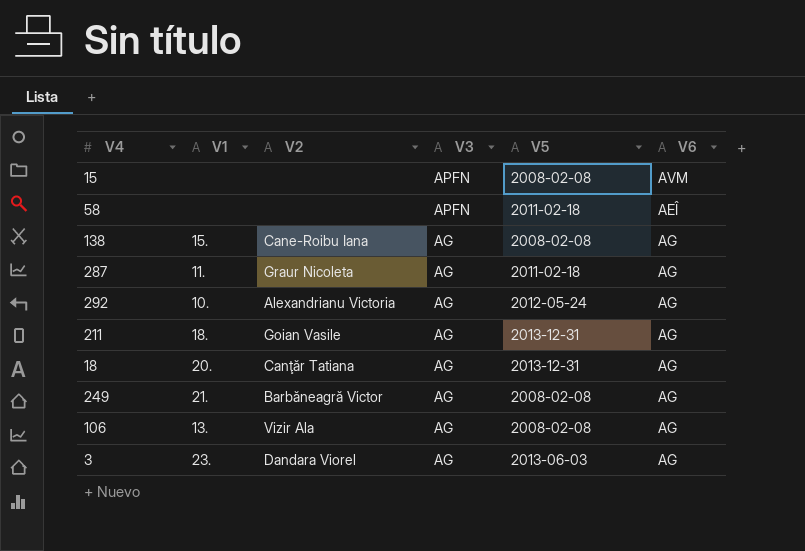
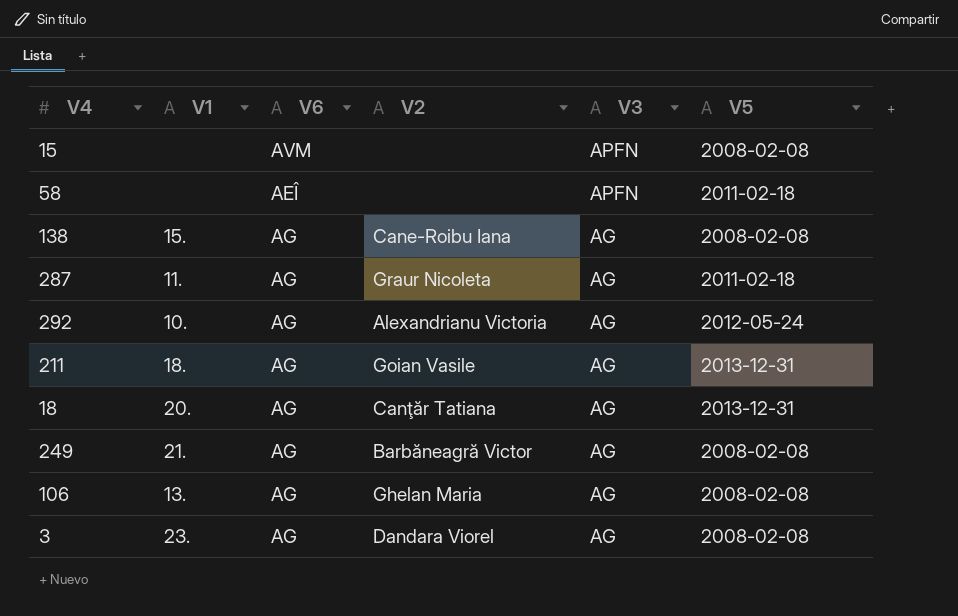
column V6 | position: 6 -> 3
106 | V2: Vizir Ala -> Ghelan Maria
3 | V5: 2013-06-03 -> 2008-02-08

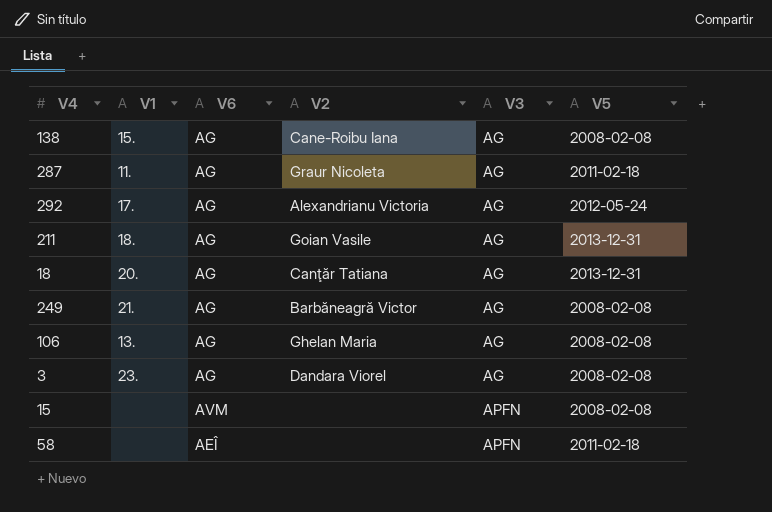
row order: V3 descending -> V3 ascending
292 | V1: 10. -> 17.

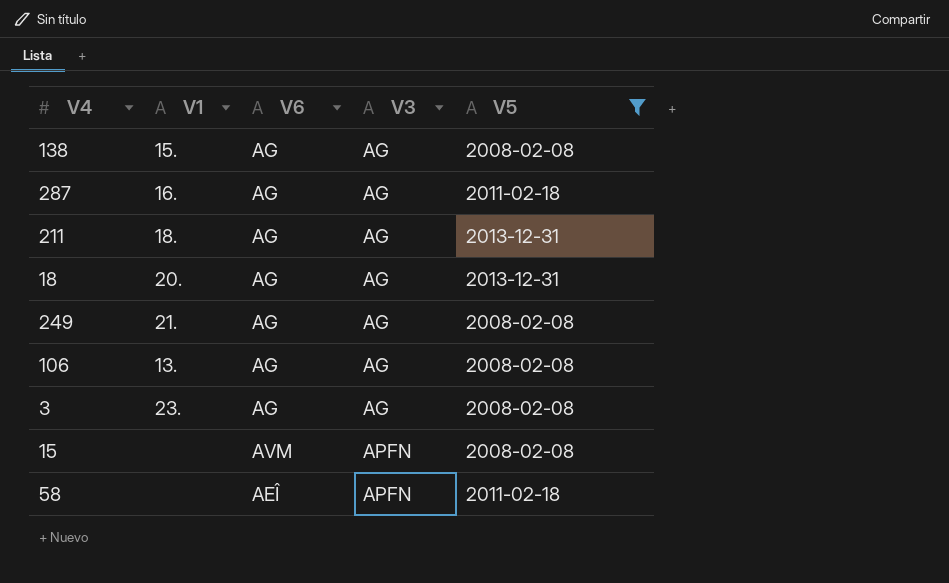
filter: none -> V5 != 2012-05-24
column V2 | position: 4 -> none
287 | V1: 11. -> 16.

